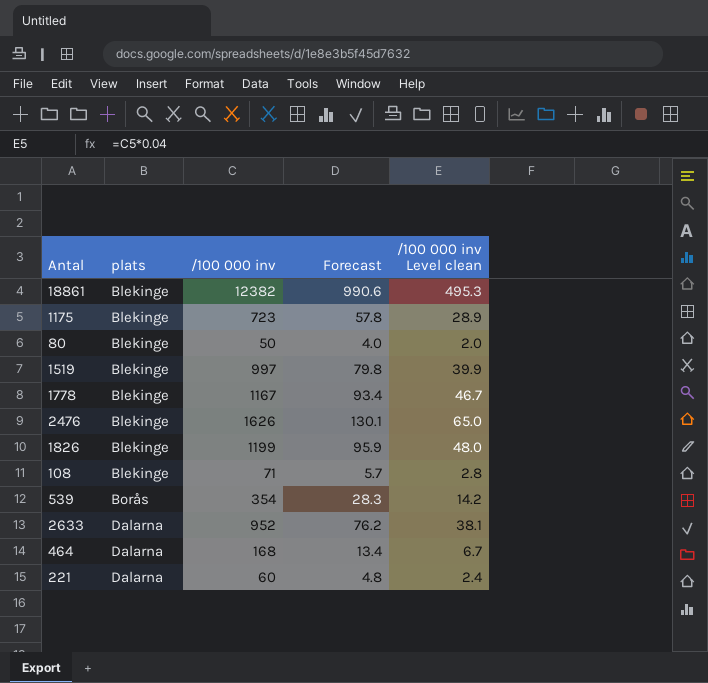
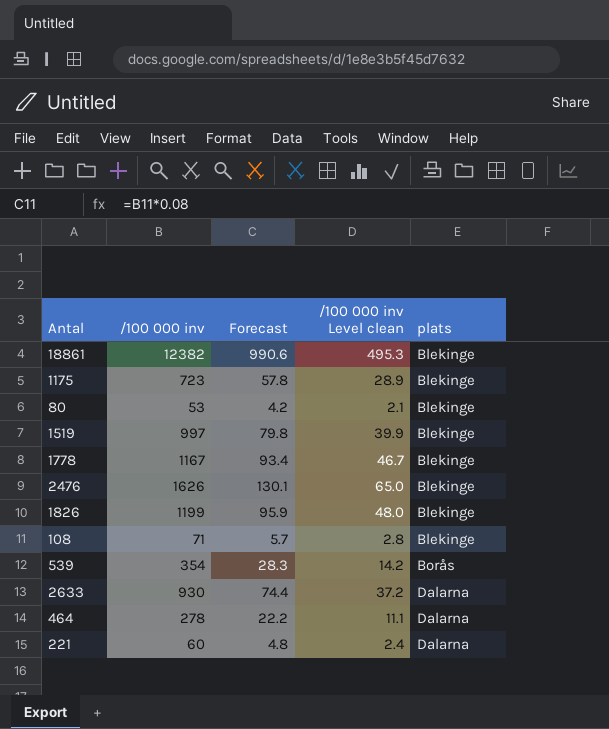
column plats | position: 2 -> 5
80 | /100 000 inv: 50 -> 53
80 | Forecast: 4.0 -> 4.2
80 | /100 000 inv Level clean: 2.0 -> 2.1
2633 | /100 000 inv: 952 -> 930
2633 | Forecast: 76.2 -> 74.4
2633 | /100 000 inv Level clean: 38.1 -> 37.2
464 | /100 000 inv: 168 -> 278
464 | Forecast: 13.4 -> 22.2
464 | /100 000 inv Level clean: 6.7 -> 11.1

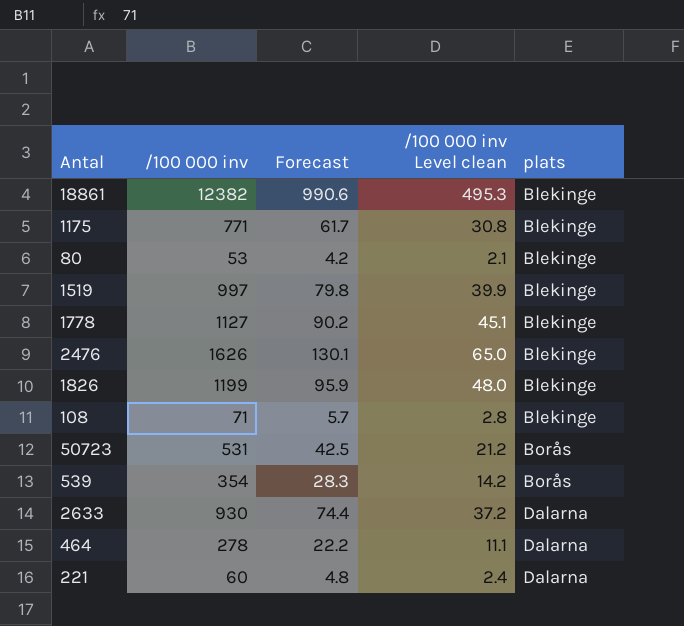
1175 | /100 000 inv: 723 -> 771
1175 | Forecast: 57.8 -> 61.7
1175 | /100 000 inv Level clean: 28.9 -> 30.8
1778 | /100 000 inv: 1167 -> 1127
1778 | Forecast: 93.4 -> 90.2
1778 | /100 000 inv Level clean: 46.7 -> 45.1
row 50723: none -> 531 | 42.5 | 21.2 | Borås

